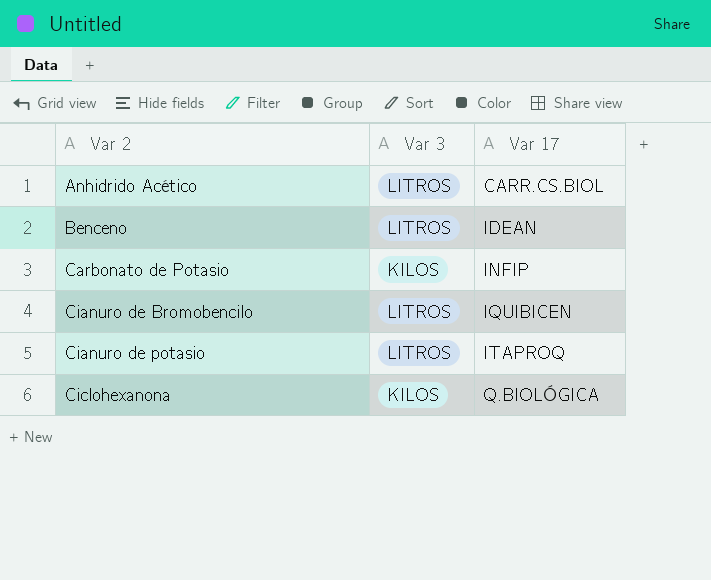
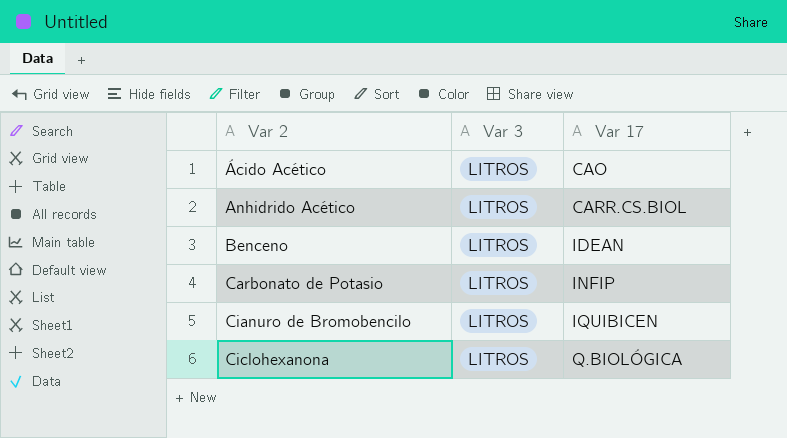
row Cianuro de potasio: LITROS | ITAPROQ -> none
row Ácido Acético: none -> LITROS | CAO
Carbonato de Potasio | Var 3: KILOS -> LITROS
Ciclohexanona | Var 3: KILOS -> LITROS

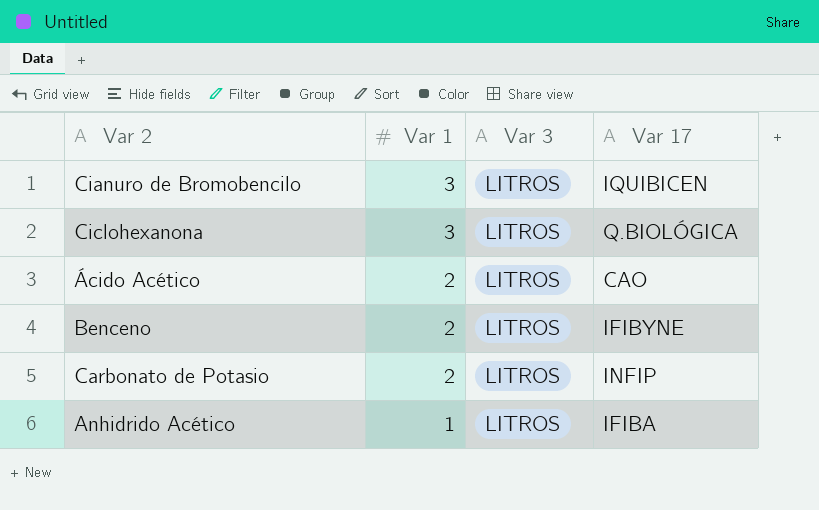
row order: Var 2 ascending -> Var 1 descending
column Var 1 | position: none -> 2
Benceno | Var 17: IDEAN -> IFIBYNE
Anhidrido Acético | Var 17: CARR.CS.BIOL -> IFIBA

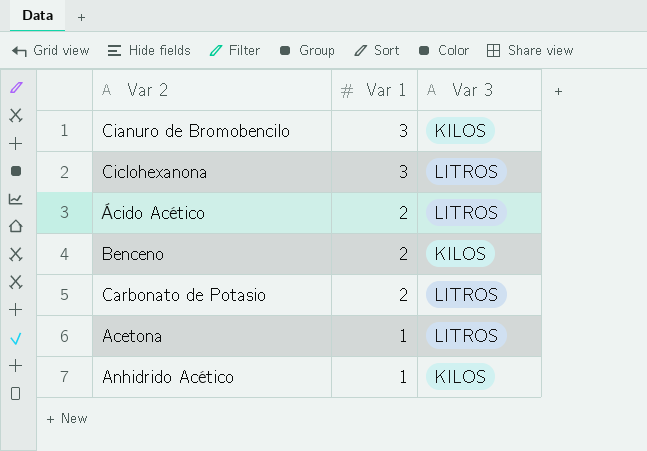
column Var 17 | position: 4 -> none
Cianuro de Bromobencilo | Var 3: LITROS -> KILOS
Benceno | Var 3: LITROS -> KILOS
row Acetona: none -> 1 | LITROS
Anhidrido Acético | Var 3: LITROS -> KILOS

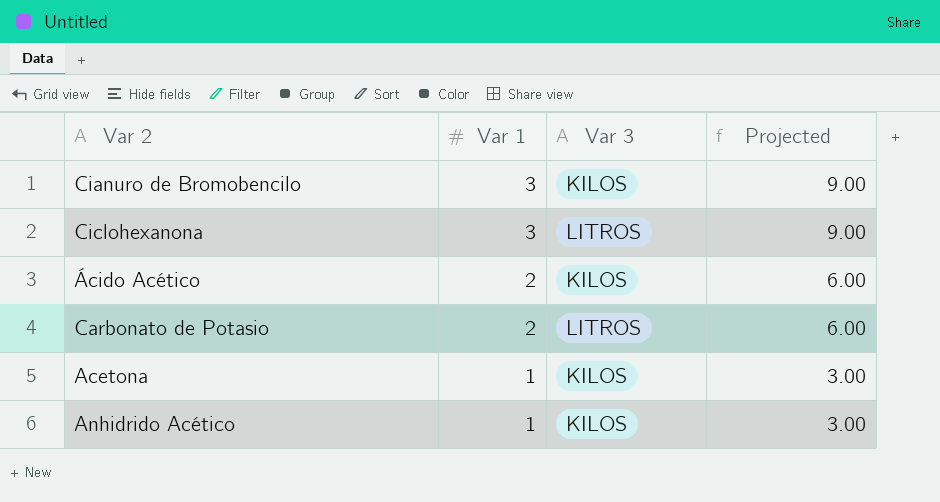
column Projected | formula: none -> [Var 1] * 3
row Benceno: 2 | KILOS -> none
Ácido Acético | Var 3: LITROS -> KILOS
Acetona | Var 3: LITROS -> KILOS

